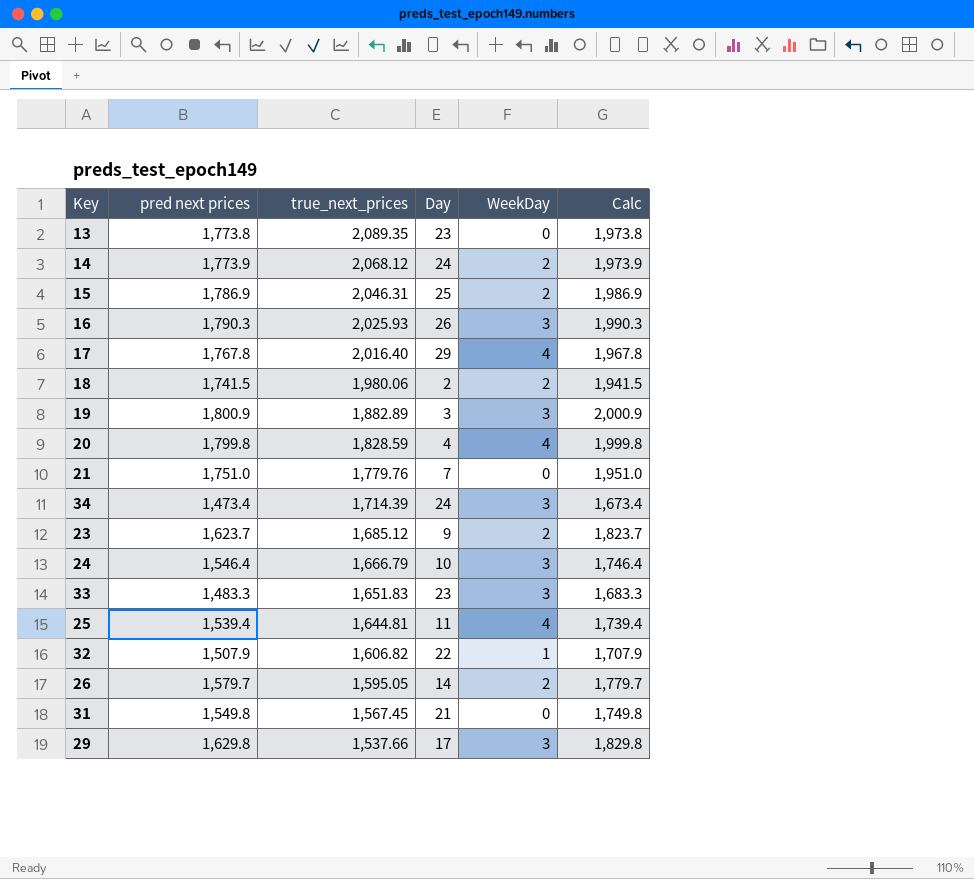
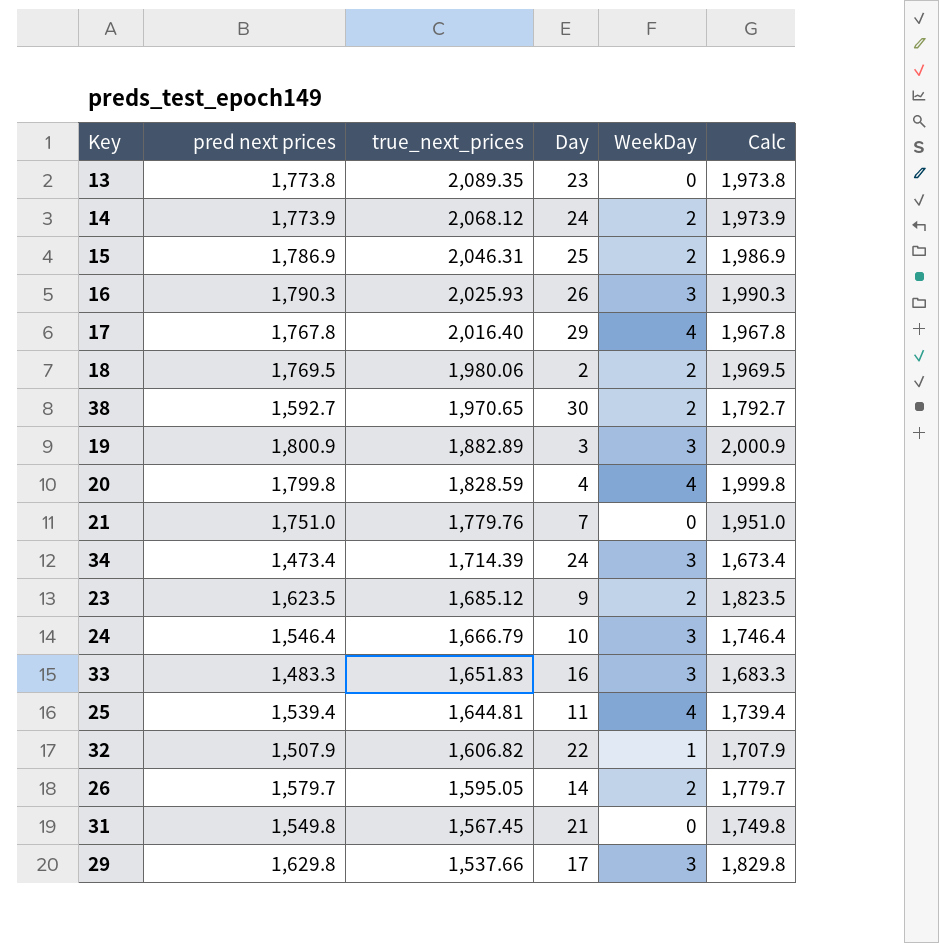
18 | pred next prices: 1,741.5 -> 1,769.5
18 | Calc: 1,941.5 -> 1,969.5
row 38: none -> 1,592.7 | 1,970.65 | 30 | 2 | 1,792.7
23 | pred next prices: 1,623.7 -> 1,623.5
23 | Calc: 1,823.7 -> 1,823.5
33 | Day: 23 -> 16

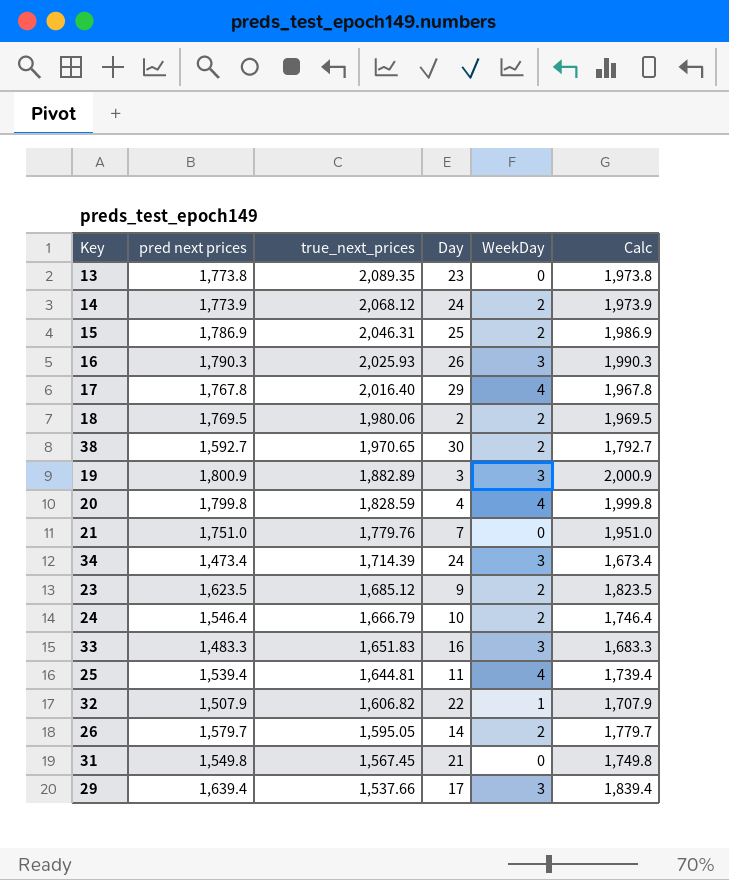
24 | WeekDay: 3 -> 2
29 | pred next prices: 1,629.8 -> 1,639.4
29 | Calc: 1,829.8 -> 1,839.4

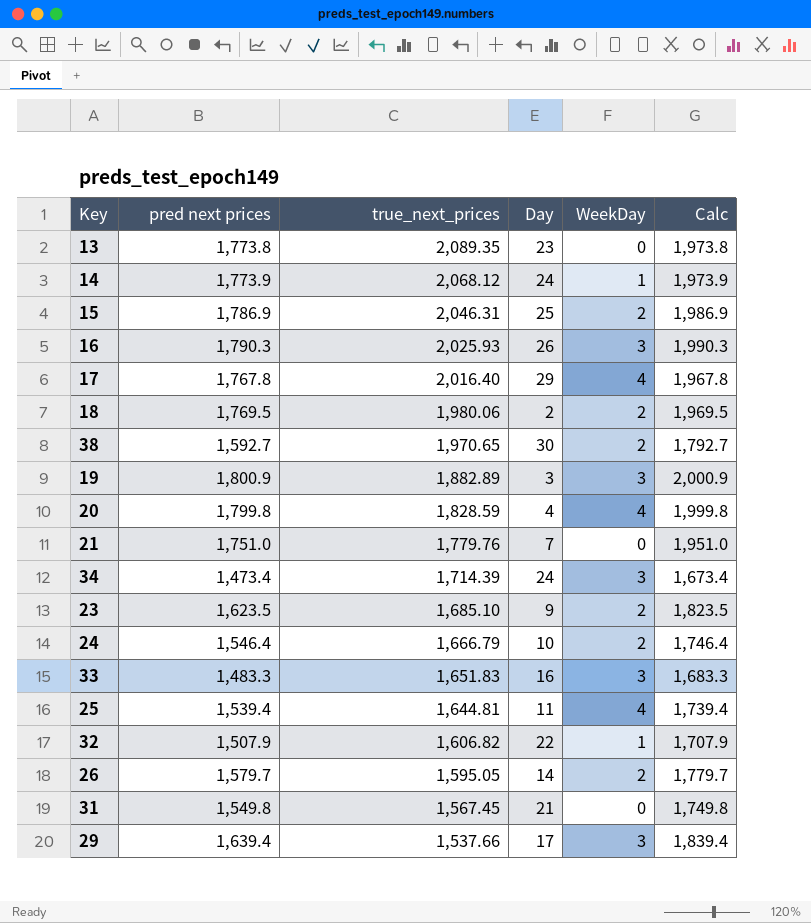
14 | WeekDay: 2 -> 1
23 | true_next_prices: 1,685.12 -> 1,685.10

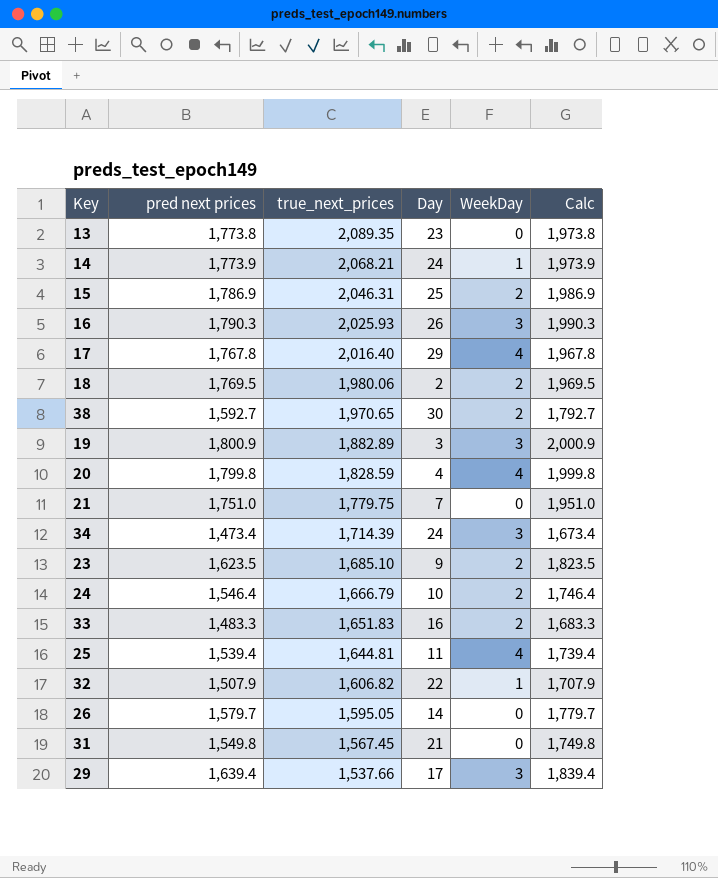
14 | true_next_prices: 2,068.12 -> 2,068.21
21 | true_next_prices: 1,779.76 -> 1,779.75
33 | WeekDay: 3 -> 2
26 | WeekDay: 2 -> 0

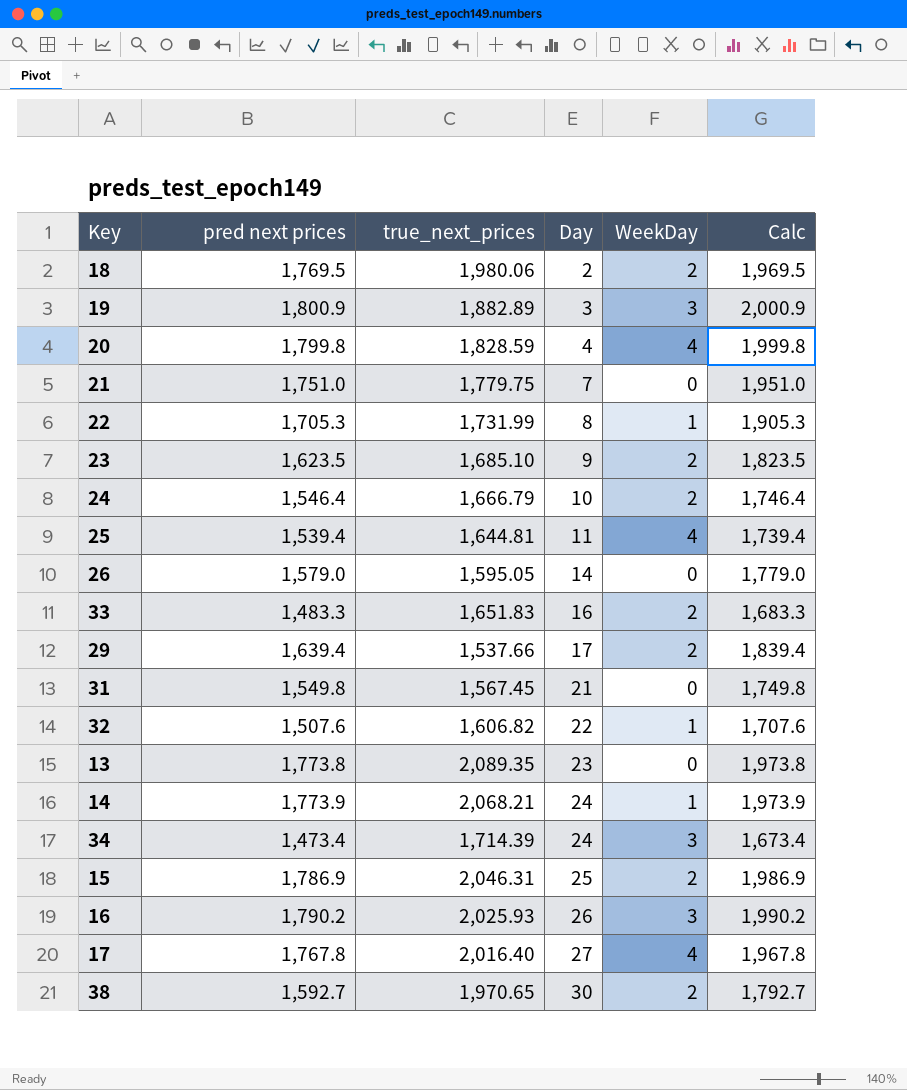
row order: true_next_prices descending -> Day ascending
row 22: none -> 1,705.3 | 1,731.99 | 8 | 1 | 1,905.3
26 | pred next prices: 1,579.7 -> 1,579.0
26 | Calc: 1,779.7 -> 1,779.0
29 | WeekDay: 3 -> 2
32 | pred next prices: 1,507.9 -> 1,507.6
32 | Calc: 1,707.9 -> 1,707.6
16 | pred next prices: 1,790.3 -> 1,790.2
16 | Calc: 1,990.3 -> 1,990.2
17 | Day: 29 -> 27

